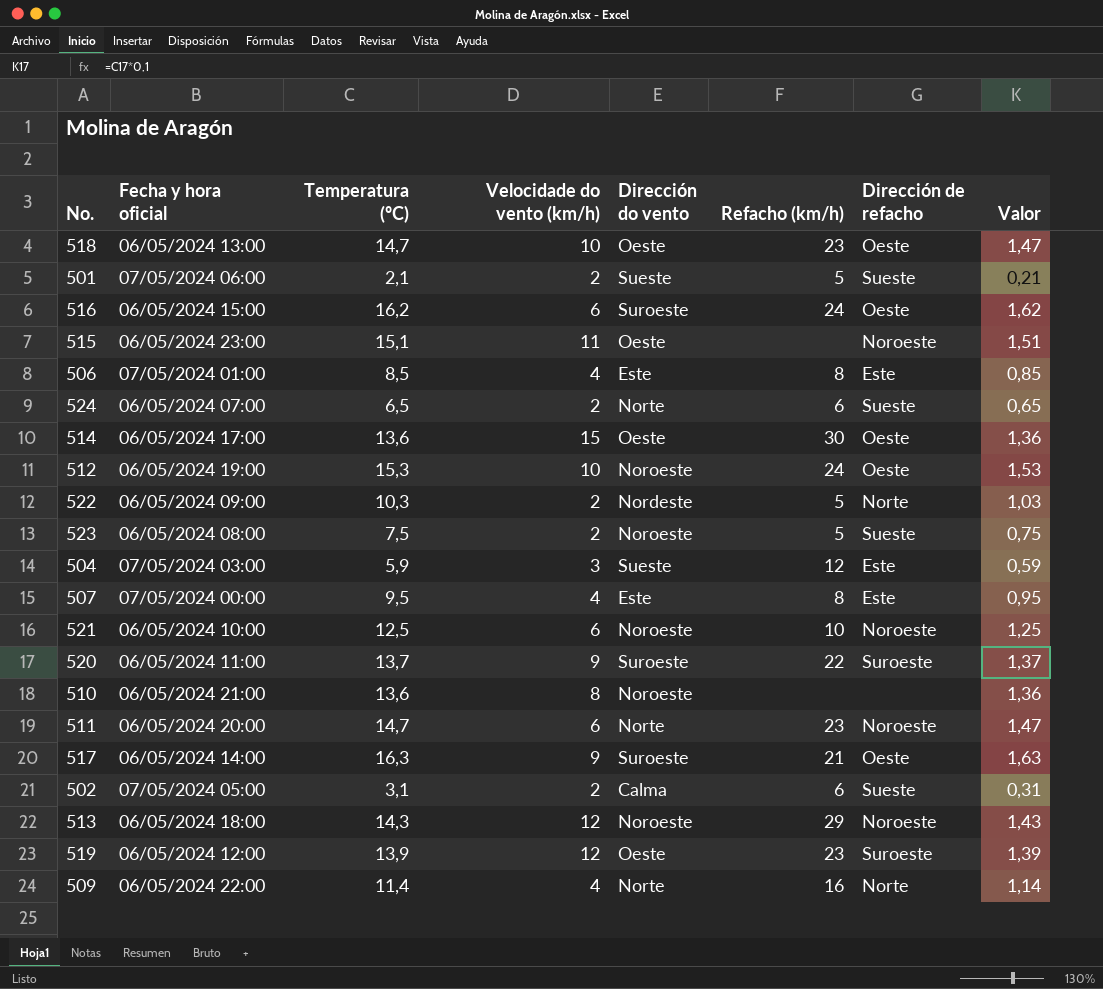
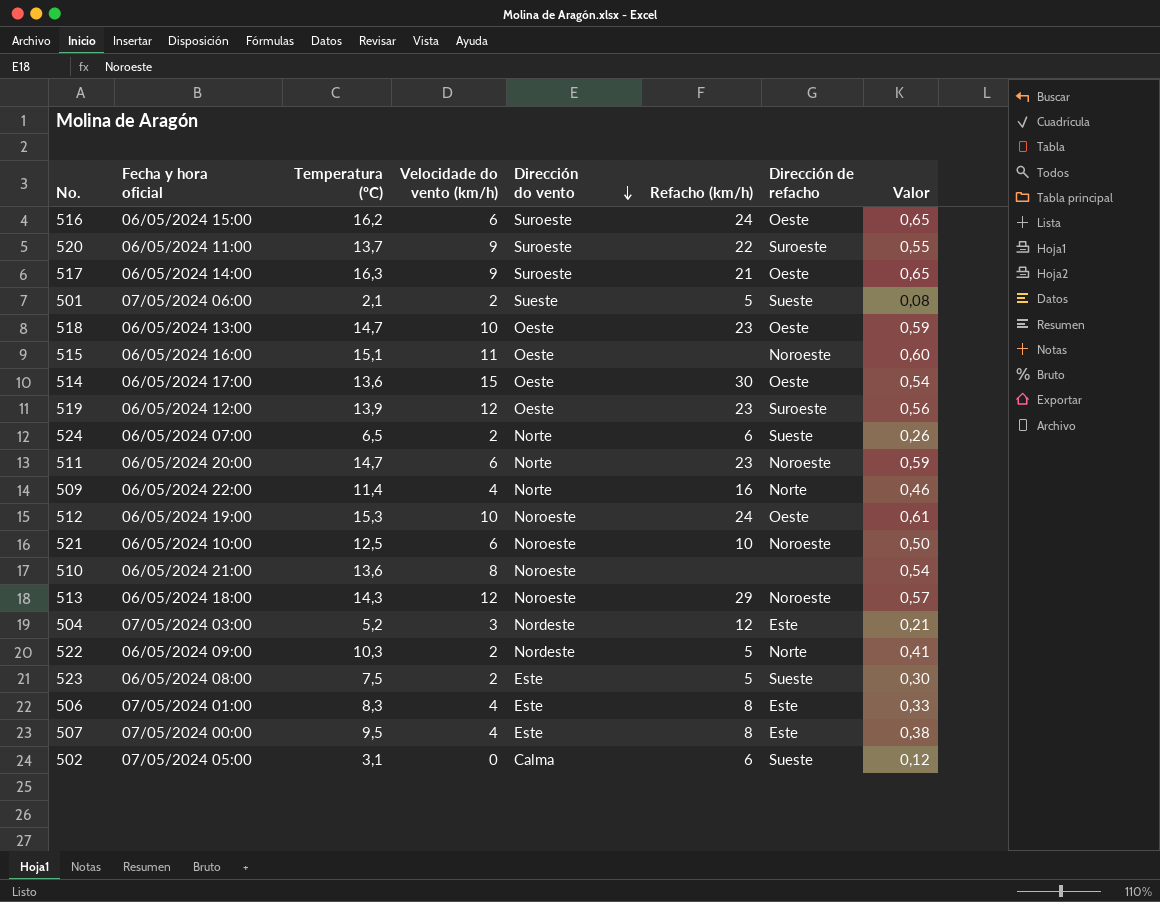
row order: none -> Dirección do vento descending
column Valor | formula: [Temperatura (ºC)] * 0,1 -> [Temperatura (ºC)] * 0,04
515 | Fecha y hora oficial: 06/05/2024 23:00 -> 06/05/2024 16:00
504 | Temperatura (ºC): 5,9 -> 5,2
504 | Dirección do vento: Sueste -> Nordeste
523 | Dirección do vento: Noroeste -> Este
506 | Temperatura (ºC): 8,5 -> 8,3
502 | Velocidade do vento (km/h): 2 -> 0

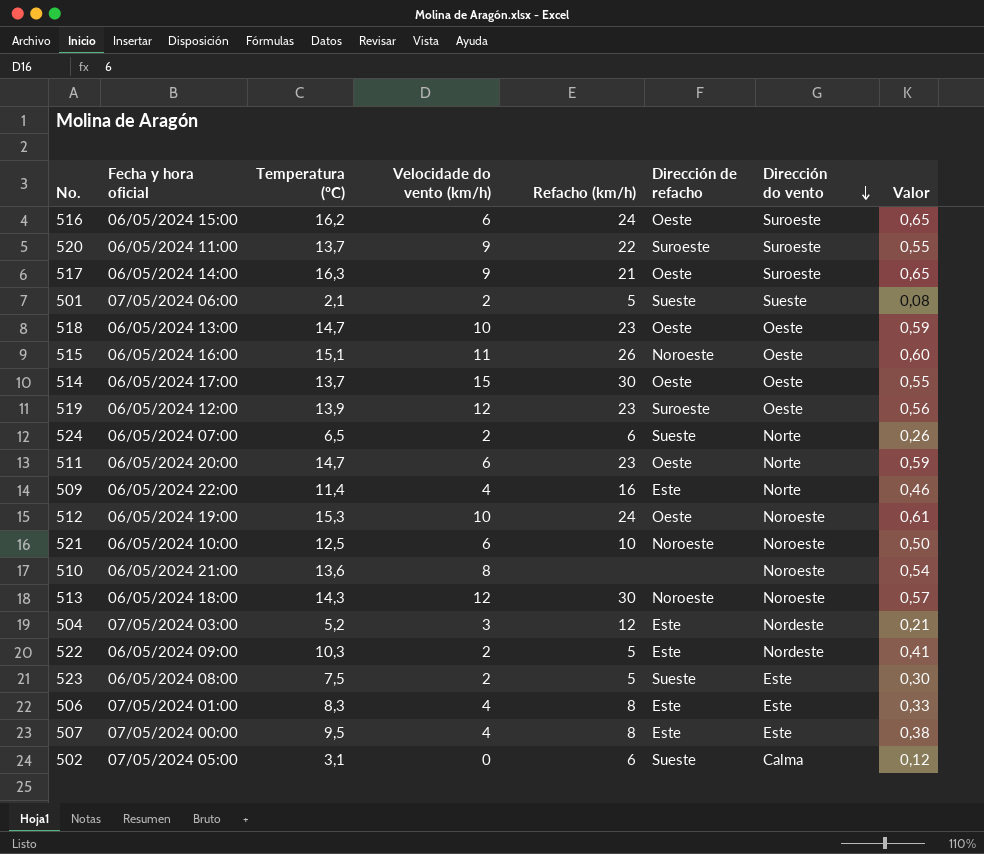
column Dirección do vento | position: 5 -> 7
515 | Refacho (km/h): none -> 26
514 | Temperatura (ºC): 13,6 -> 13,7
514 | Valor: 0,54 -> 0,55
511 | Dirección de refacho: Noroeste -> Oeste
509 | Dirección de refacho: Norte -> Este
513 | Refacho (km/h): 29 -> 30
522 | Dirección de refacho: Norte -> Este

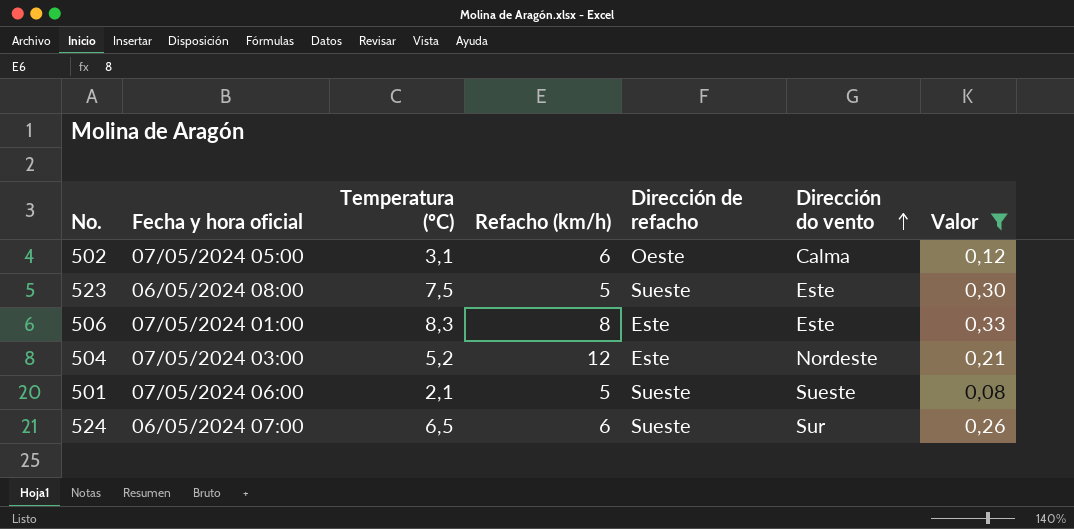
filter: none -> Valor <= 0,33
row order: Dirección do vento descending -> Dirección do vento ascending
column Velocidade do vento (km/h) | position: 4 -> none
502 | Dirección de refacho: Sueste -> Oeste
524 | Dirección do vento: Norte -> Sur

